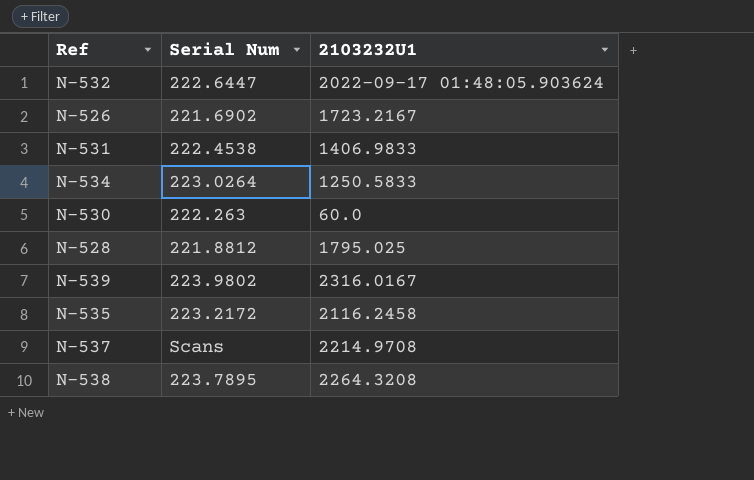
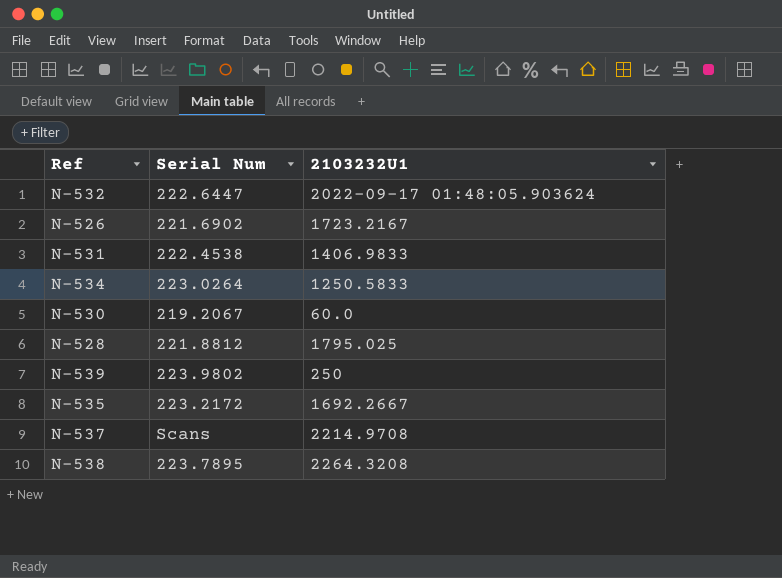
N-530 | Serial Num: 222.263 -> 219.2067
N-539 | 2103232U1: 2316.0167 -> 250
N-535 | 2103232U1: 2116.2458 -> 1692.2667

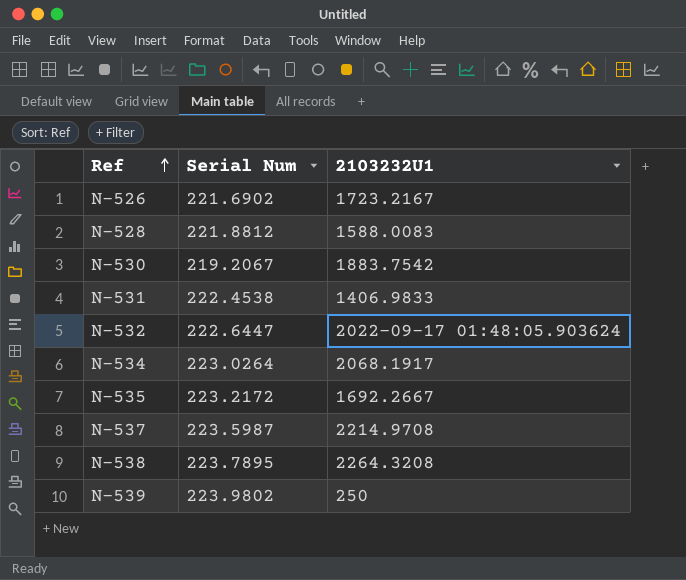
row order: none -> Ref ascending
N-528 | 2103232U1: 1795.025 -> 1588.0083
N-530 | 2103232U1: 60.0 -> 1883.7542
N-534 | 2103232U1: 1250.5833 -> 2068.1917
N-537 | Serial Num: Scans -> 223.5987

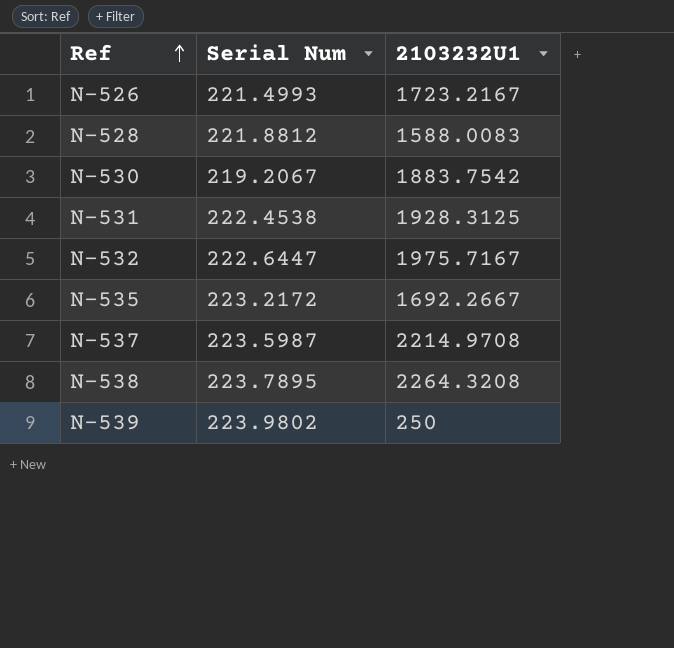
row N-534: 223.0264 | 2068.1917 -> none
N-526 | Serial Num: 221.6902 -> 221.4993
N-531 | 2103232U1: 1406.9833 -> 1928.3125
N-532 | 2103232U1: 2022-09-17 01:48:05.903624 -> 1975.7167

